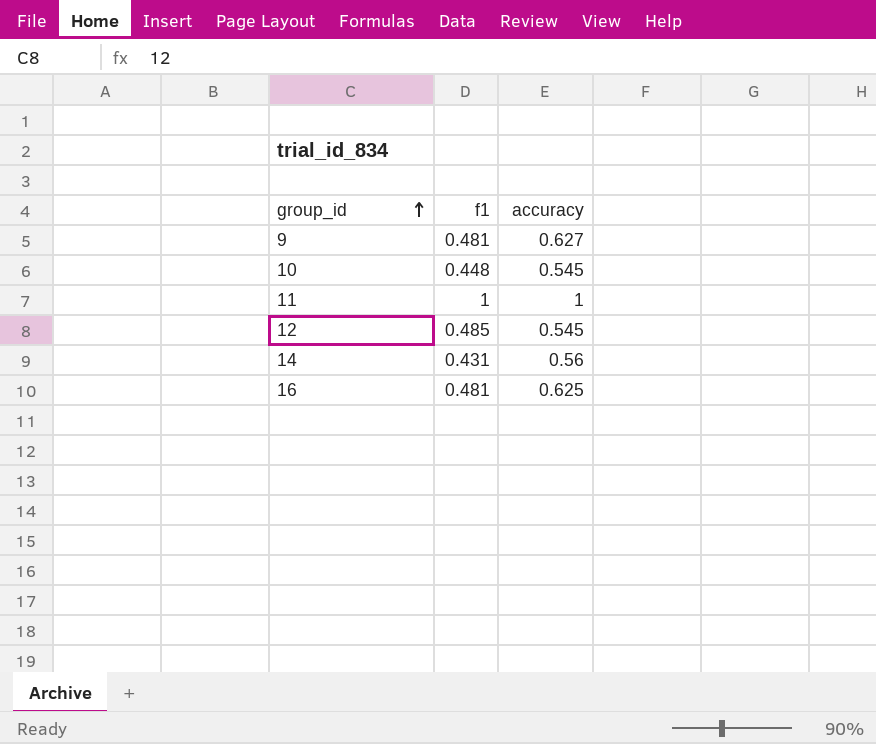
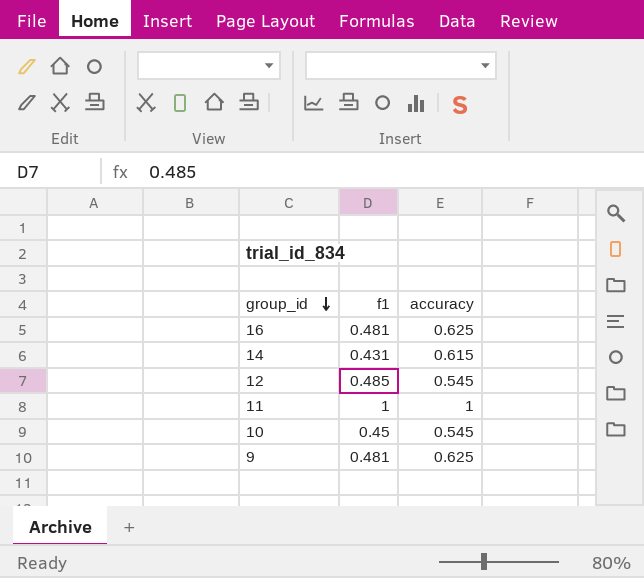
row order: group_id ascending -> group_id descending
14 | accuracy: 0.56 -> 0.615
10 | f1: 0.448 -> 0.45
9 | accuracy: 0.627 -> 0.625

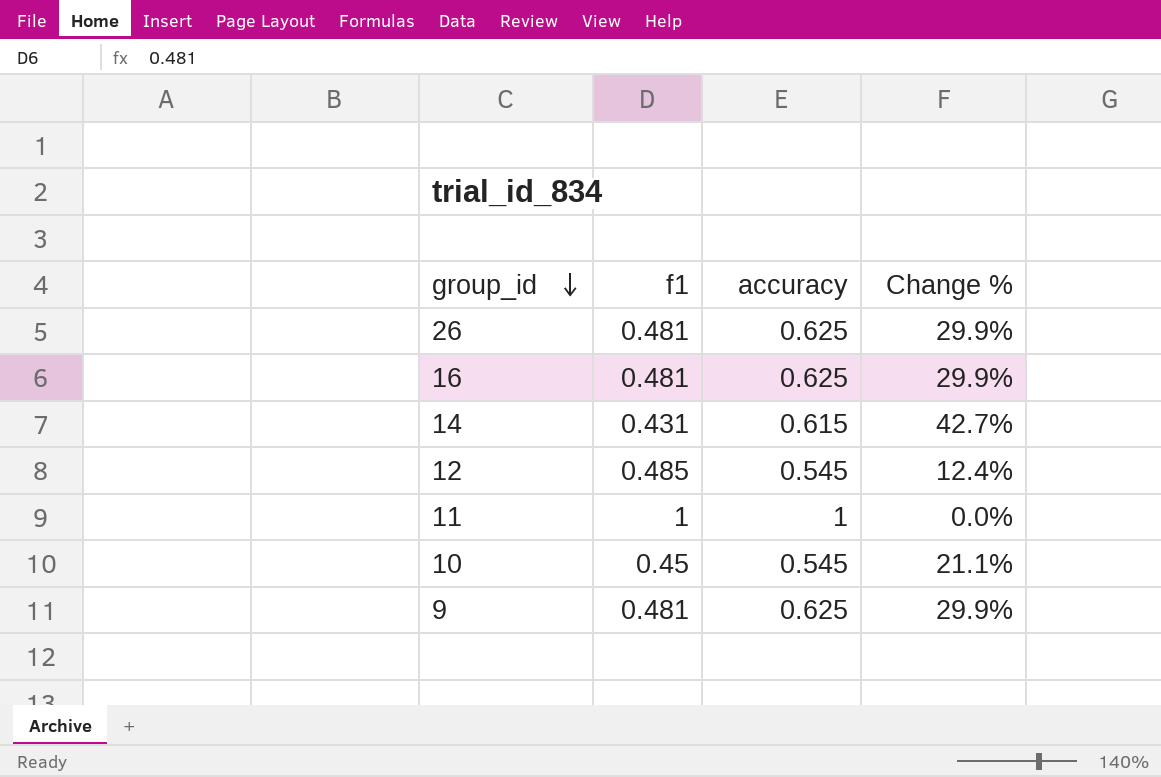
column Change % | formula: none -> ([accuracy] - [f1]) / [f1]
row 26: none -> 0.481 | 0.625 | 29.9%

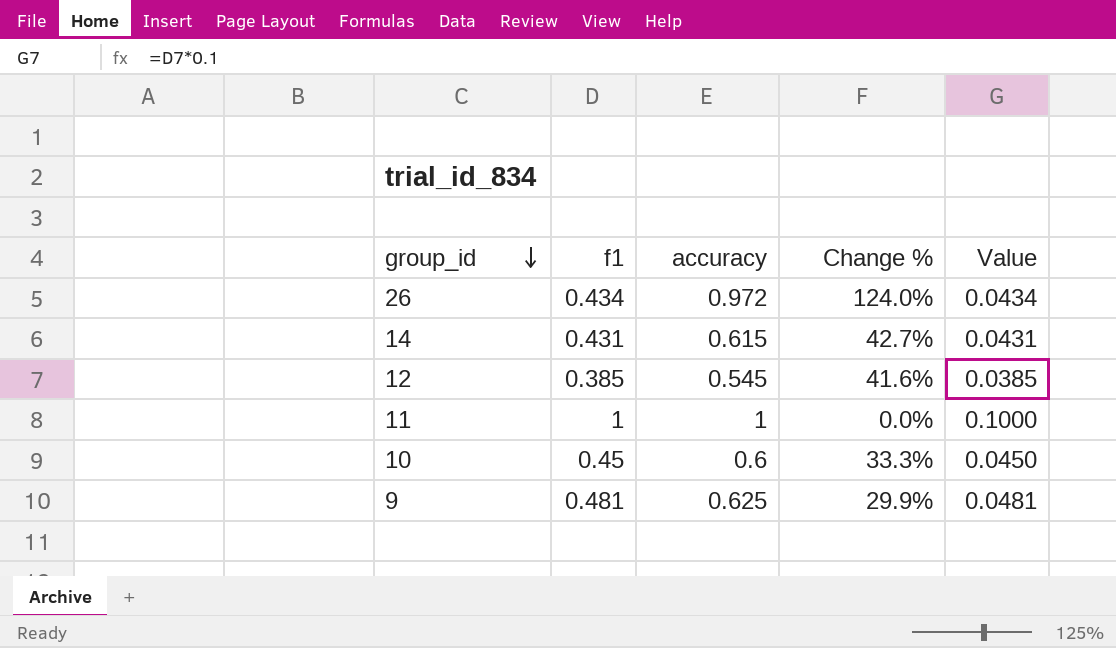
column Value | formula: none -> [f1] * 0.1
row 16: 0.481 | 0.625 | 29.9% -> none
26 | f1: 0.481 -> 0.434
26 | accuracy: 0.625 -> 0.972
26 | Change %: 29.9% -> 124.0%
12 | f1: 0.485 -> 0.385
12 | Change %: 12.4% -> 41.6%
10 | accuracy: 0.545 -> 0.6
10 | Change %: 21.1% -> 33.3%

